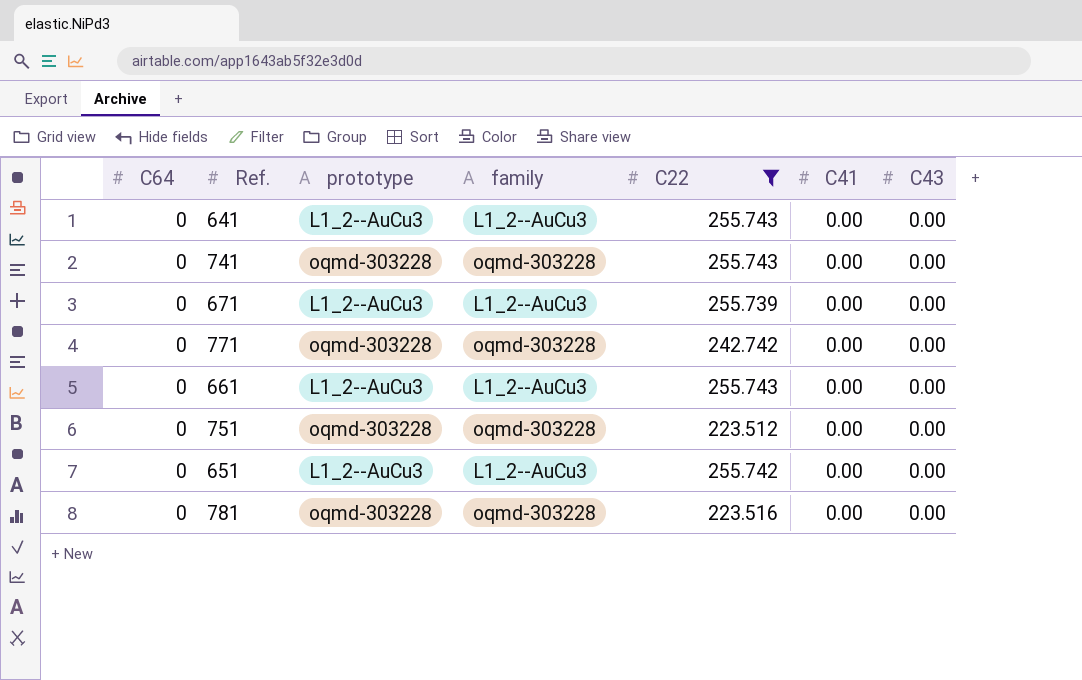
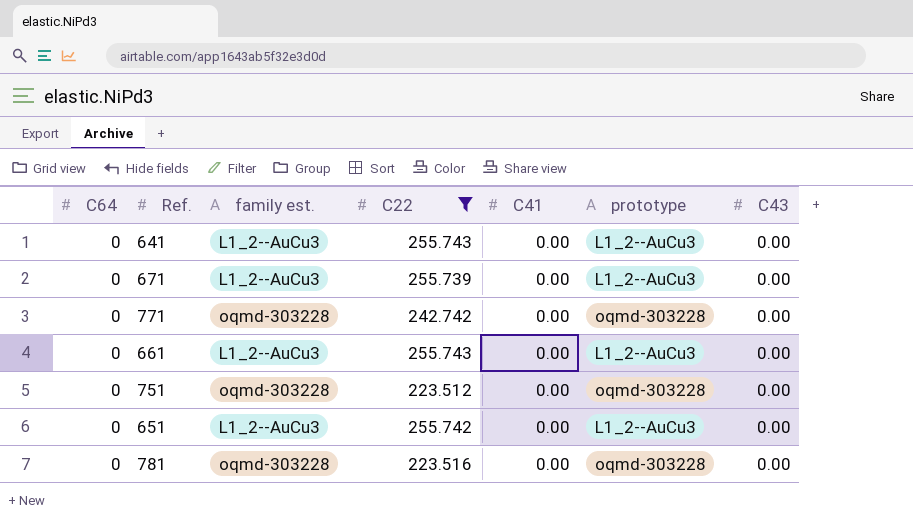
column name: family -> family est.
column prototype | position: 3 -> 6
row 741: 0 | oqmd-303228 | oqmd-303228 | 255.743 | 0.00 | 0.00 -> none

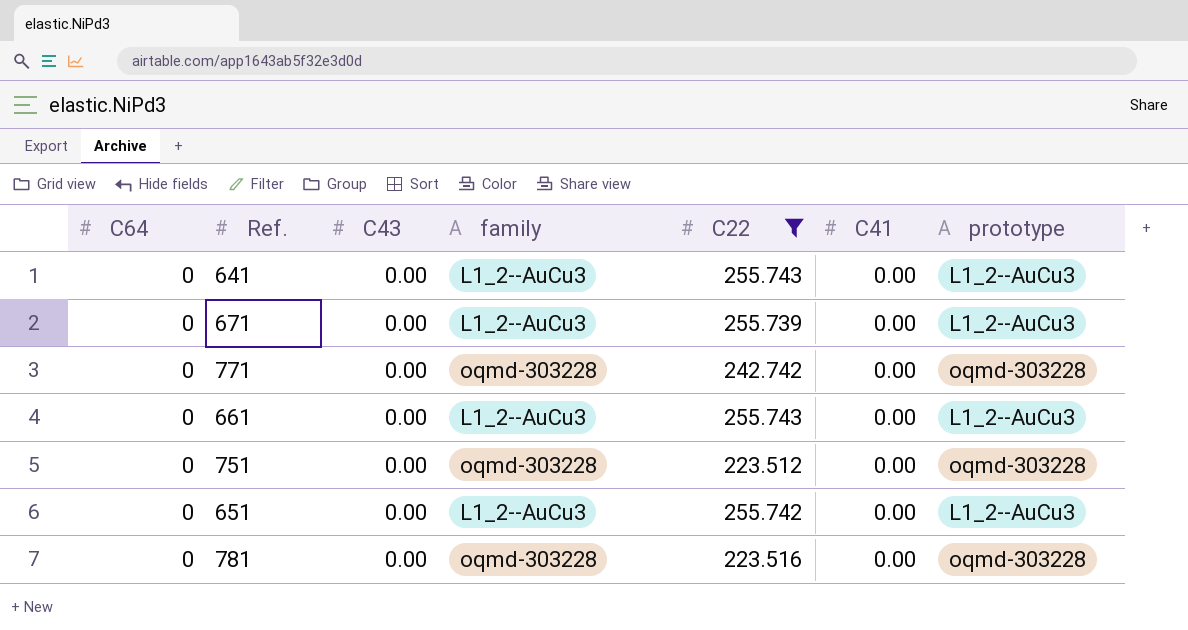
column C43 | position: 7 -> 3
column name: family est. -> family

